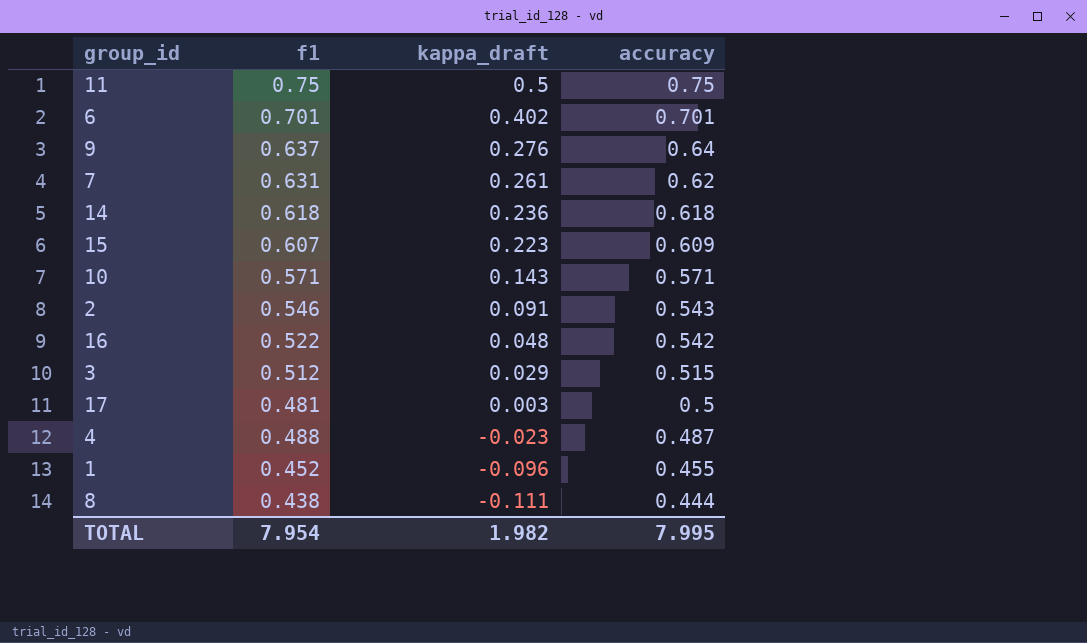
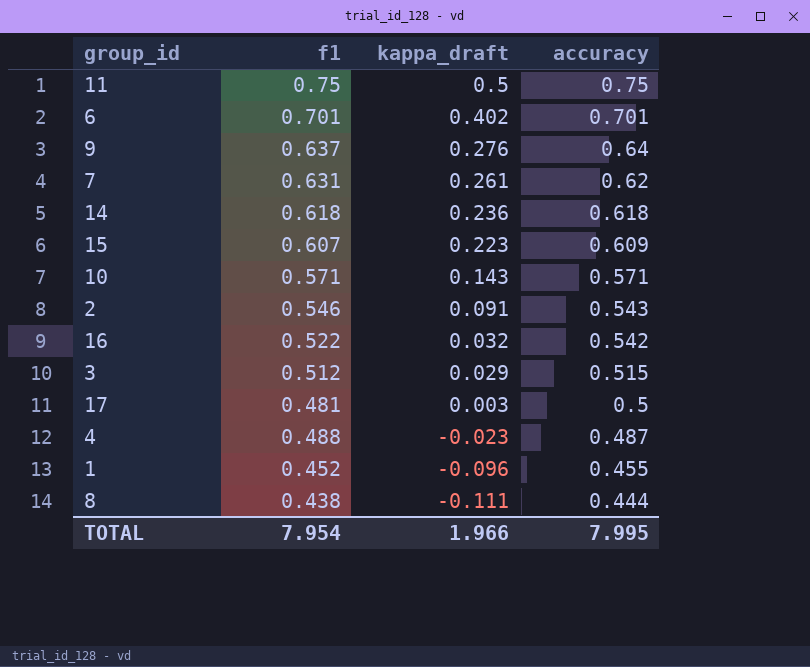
16 | kappa_draft: 0.048 -> 0.032
TOTAL | kappa_draft: 1.982 -> 1.966

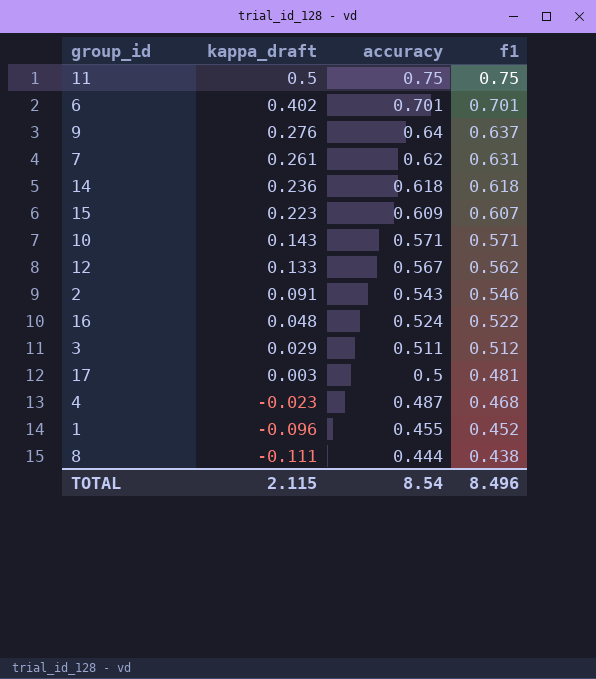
column f1 | position: 2 -> 4
row 12: none -> 0.133 | 0.567 | 0.562
16 | kappa_draft: 0.032 -> 0.048
16 | accuracy: 0.542 -> 0.524
3 | accuracy: 0.515 -> 0.511
4 | f1: 0.488 -> 0.468
TOTAL | kappa_draft: 1.966 -> 2.115
TOTAL | accuracy: 7.995 -> 8.54
TOTAL | f1: 7.954 -> 8.496

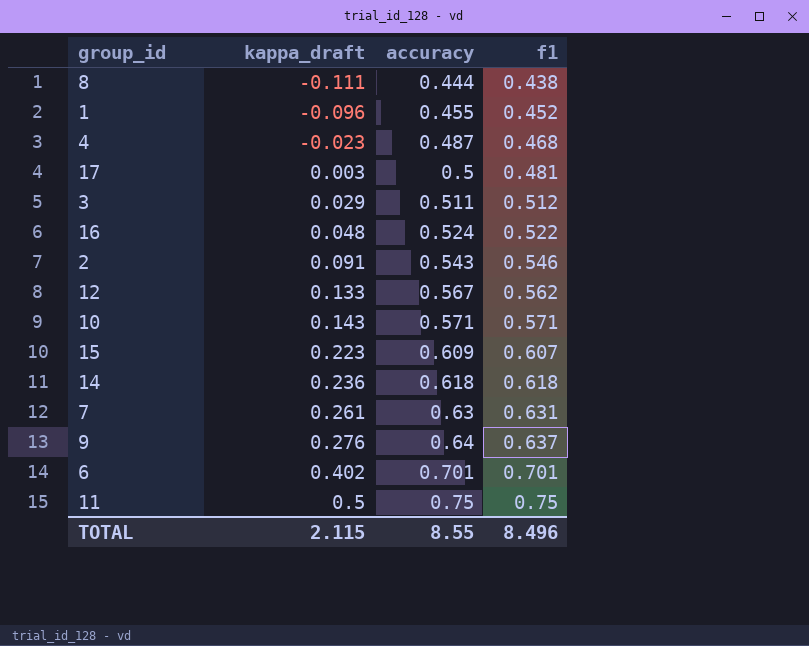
row order: kappa_draft descending -> kappa_draft ascending
7 | accuracy: 0.62 -> 0.63
TOTAL | accuracy: 8.54 -> 8.55

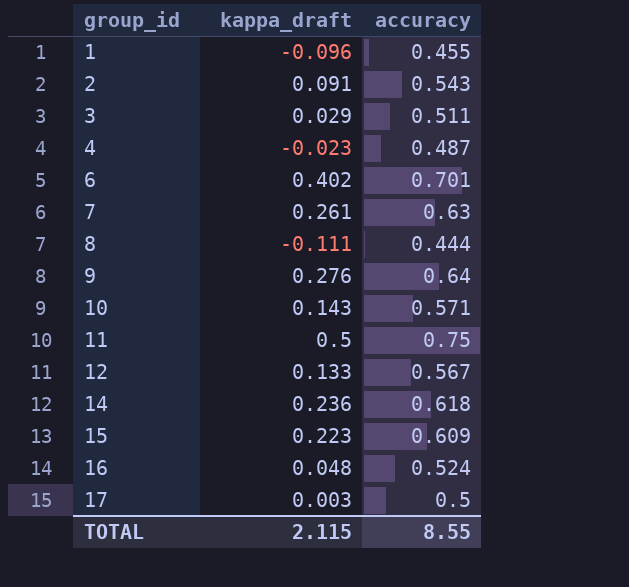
row order: kappa_draft ascending -> group_id ascending
column f1 | position: 4 -> none

